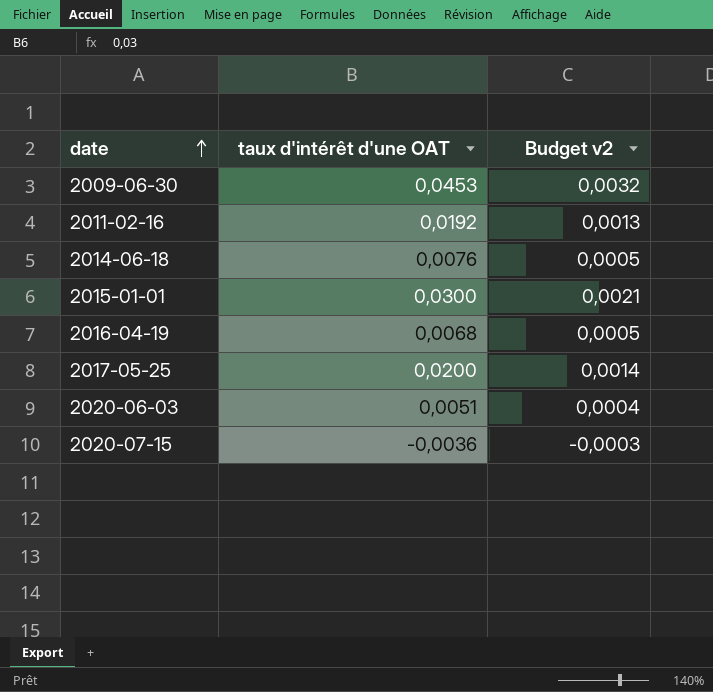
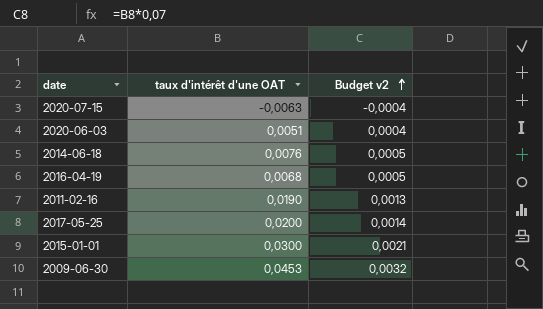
row order: date ascending -> Budget v2 ascending
2020-07-15 | taux d'intérêt d'une OAT: -0,0036 -> -0,0063
2020-07-15 | Budget v2: -0,0003 -> -0,0004
2011-02-16 | taux d'intérêt d'une OAT: 0,0192 -> 0,0190

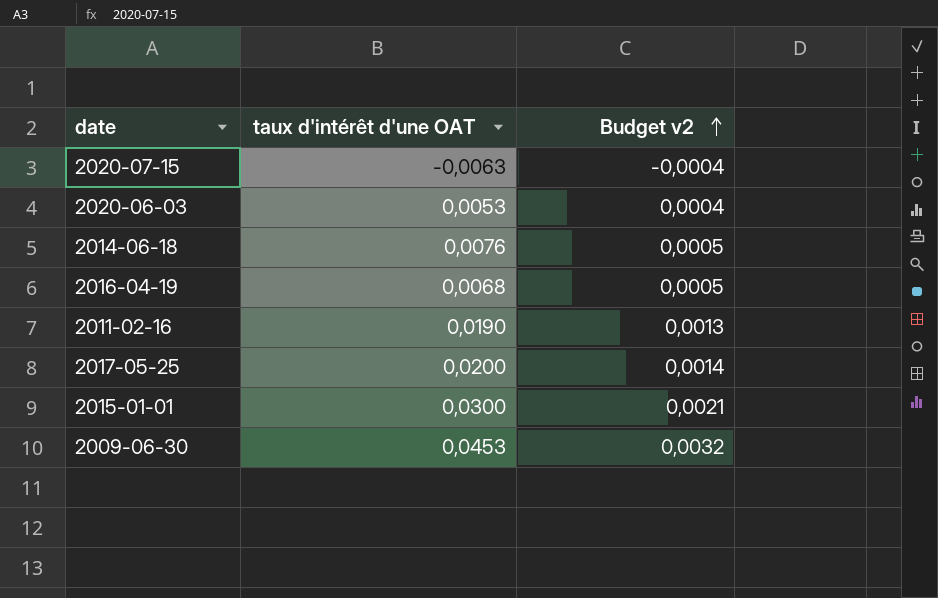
2020-06-03 | taux d'intérêt d'une OAT: 0,0051 -> 0,0053

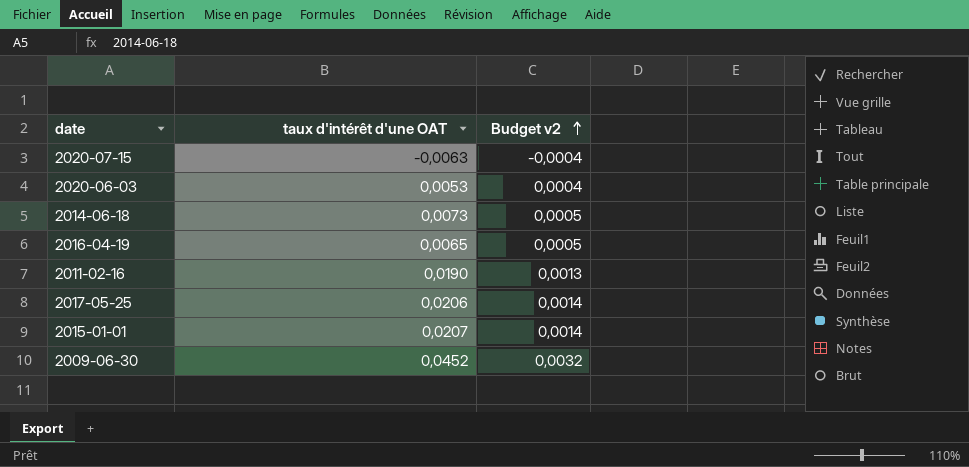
2014-06-18 | taux d'intérêt d'une OAT: 0,0076 -> 0,0073
2016-04-19 | taux d'intérêt d'une OAT: 0,0068 -> 0,0065
2017-05-25 | taux d'intérêt d'une OAT: 0,0200 -> 0,0206
2015-01-01 | taux d'intérêt d'une OAT: 0,0300 -> 0,0207
2015-01-01 | Budget v2: 0,0021 -> 0,0014
2009-06-30 | taux d'intérêt d'une OAT: 0,0453 -> 0,0452

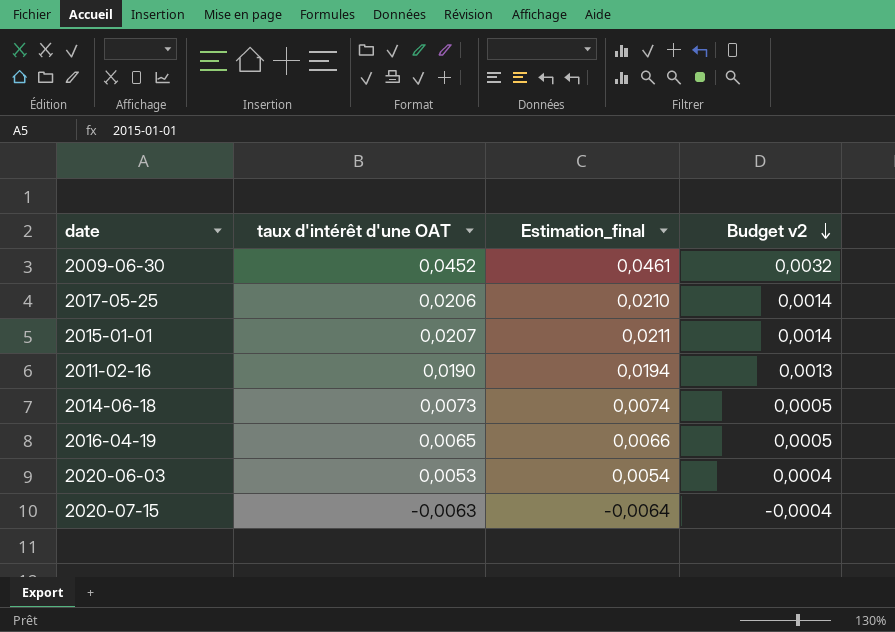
row order: Budget v2 ascending -> Budget v2 descending
column Estimation_final | formula: none -> [taux d'intérêt d'une OAT] * 1,02

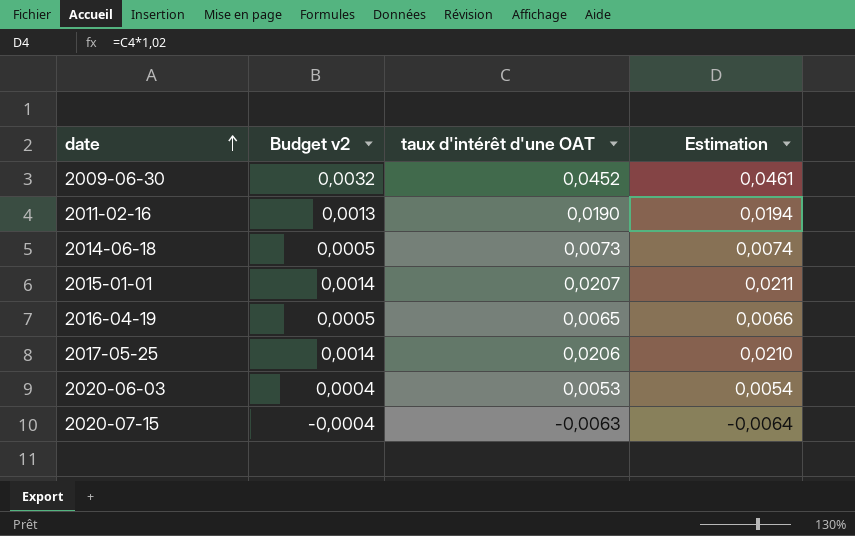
row order: Budget v2 descending -> date ascending
column Budget v2 | position: 4 -> 2
column name: Estimation_final -> Estimation

